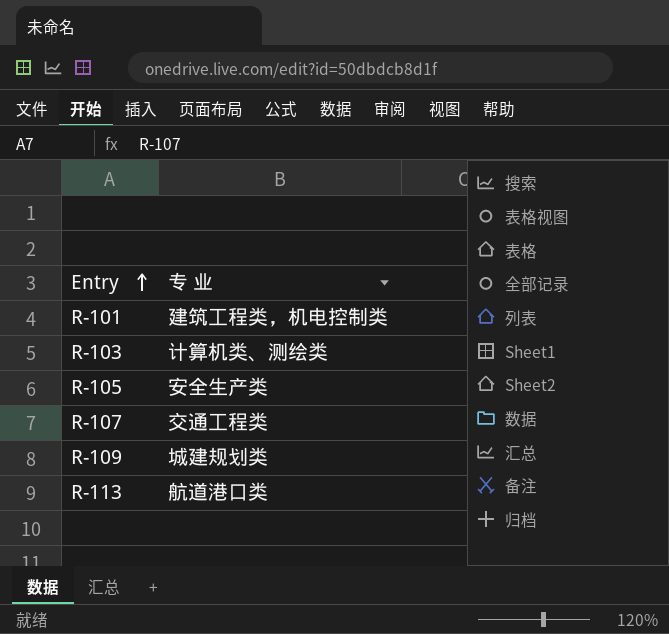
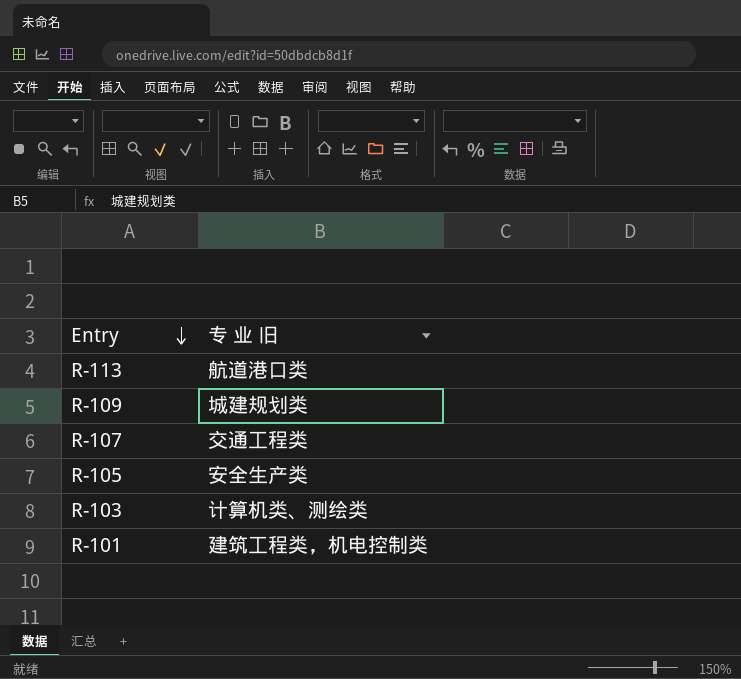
row order: Entry ascending -> Entry descending
column name: 专 业 -> 专 业 旧

